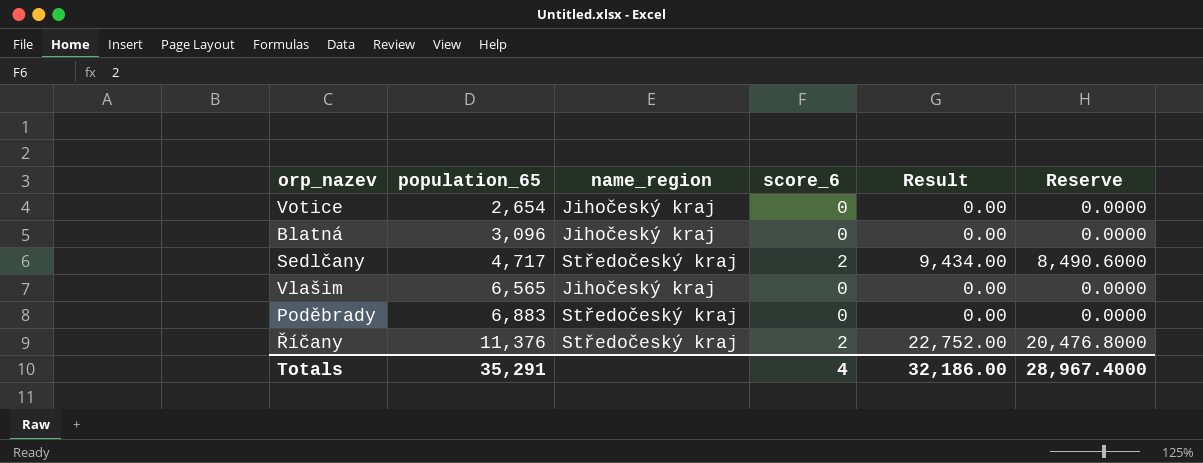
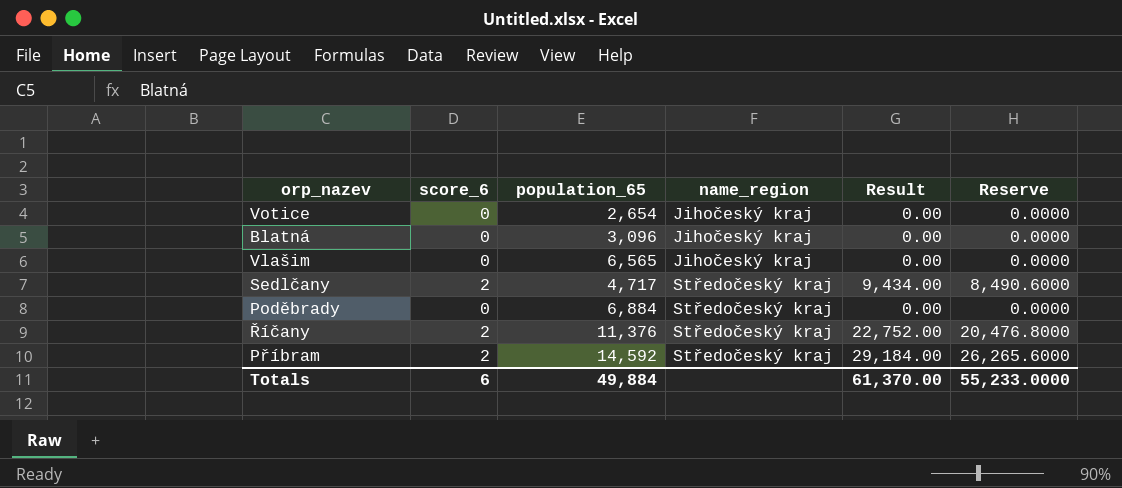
row order: population_65 ascending -> name_region ascending
column score_6 | position: 4 -> 2
Poděbrady | population_65: 6,883 -> 6,884
row Příbram: none -> 2 | 14,592 | Středočeský kraj | 29,184.00 | 26,265.6000
Totals | score_6: 4 -> 6
Totals | population_65: 35,291 -> 49,884
Totals | Result: 32,186.00 -> 61,370.00
Totals | Reserve: 28,967.4000 -> 55,233.0000

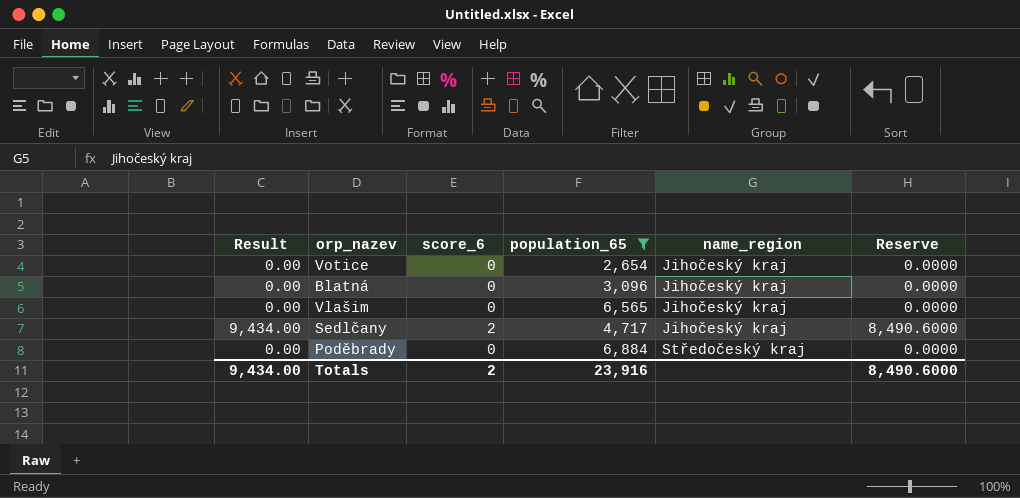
filter: none -> population_65 <= 6,884
column Result | position: 5 -> 1
Sedlčany | name_region: Středočeský kraj -> Jihočeský kraj
Totals | Result: 61,370.00 -> 9,434.00
Totals | score_6: 6 -> 2
Totals | population_65: 49,884 -> 23,916
Totals | Reserve: 55,233.0000 -> 8,490.6000

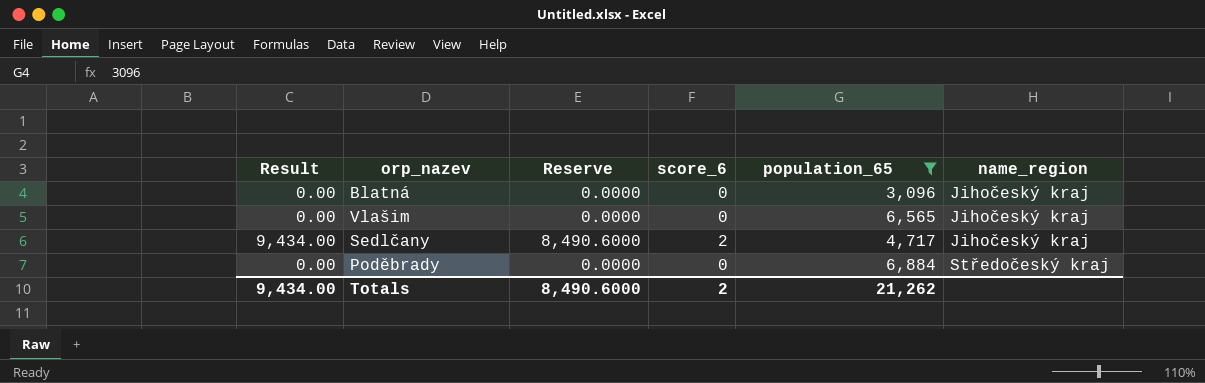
column Reserve | position: 6 -> 3
row Votice: 0.00 | 0 | 2,654 | Jihočeský kraj | 0.0000 -> none
Totals | population_65: 23,916 -> 21,262

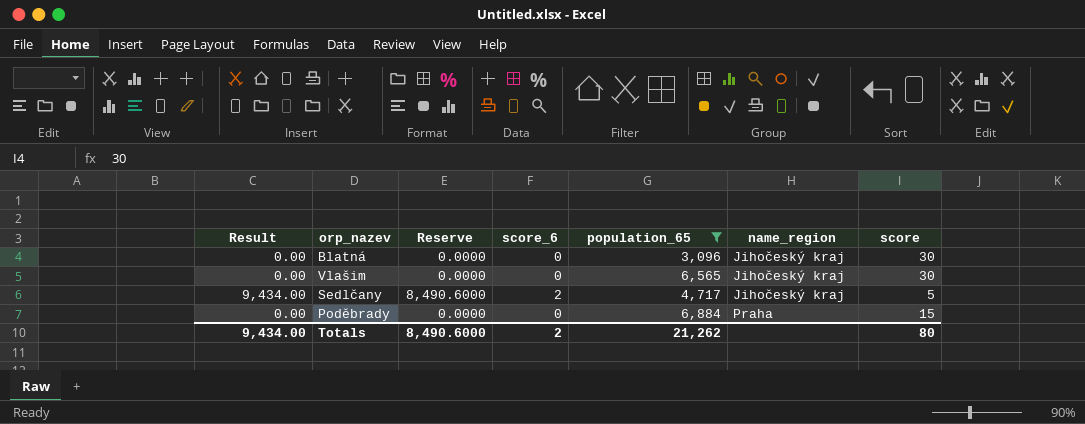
column score | position: none -> 7
Poděbrady | name_region: Středočeský kraj -> Praha

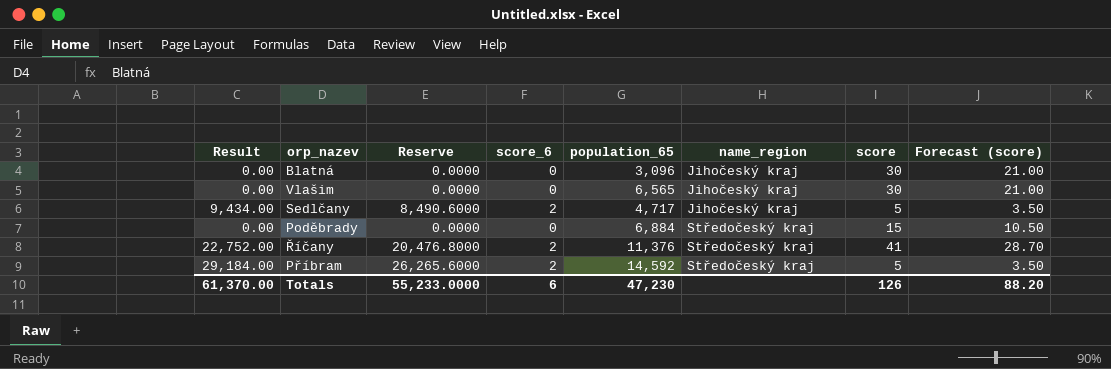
filter: population_65 <= 6,884 -> none
column Forecast (score) | formula: none -> [score] * 0.7
Poděbrady | name_region: Praha -> Středočeský kraj
Totals | Result: 9,434.00 -> 61,370.00
Totals | Reserve: 8,490.6000 -> 55,233.0000
Totals | score_6: 2 -> 6
Totals | population_65: 21,262 -> 47,230
Totals | score: 80 -> 126

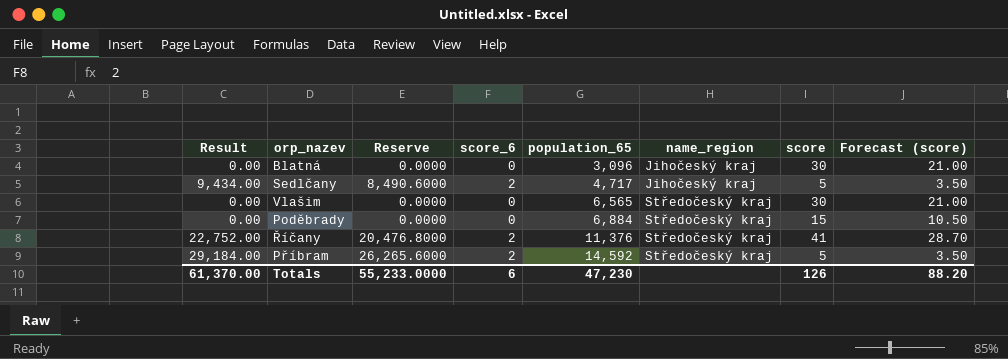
row order: name_region ascending -> population_65 ascending
Vlašim | name_region: Jihočeský kraj -> Středočeský kraj

